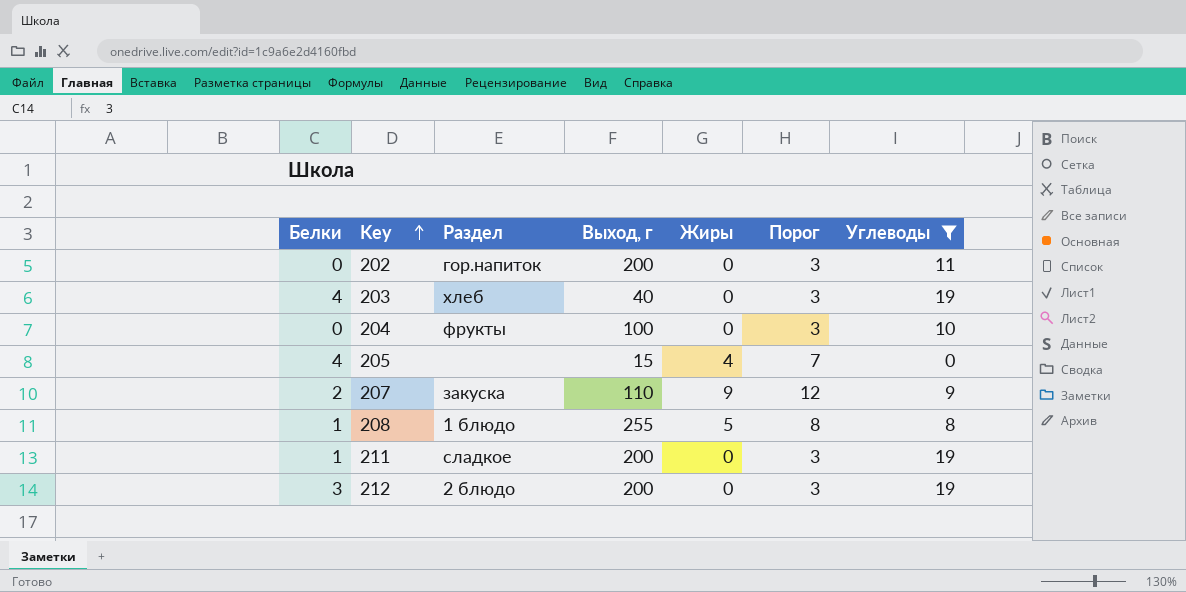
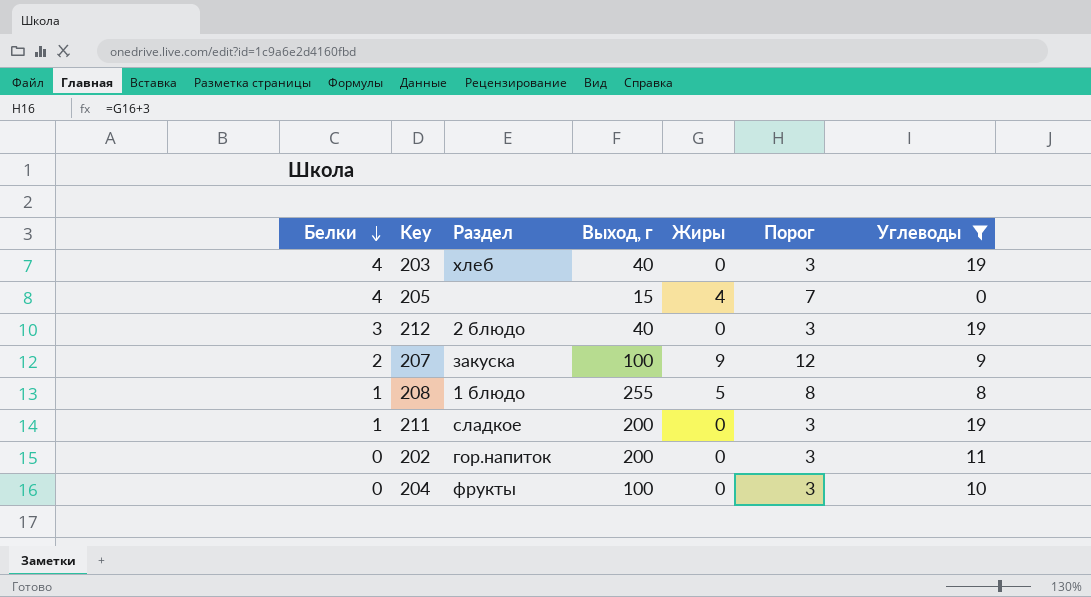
row order: Key ascending -> Белки descending
212 | Выход, г: 200 -> 40
207 | Выход, г: 110 -> 100

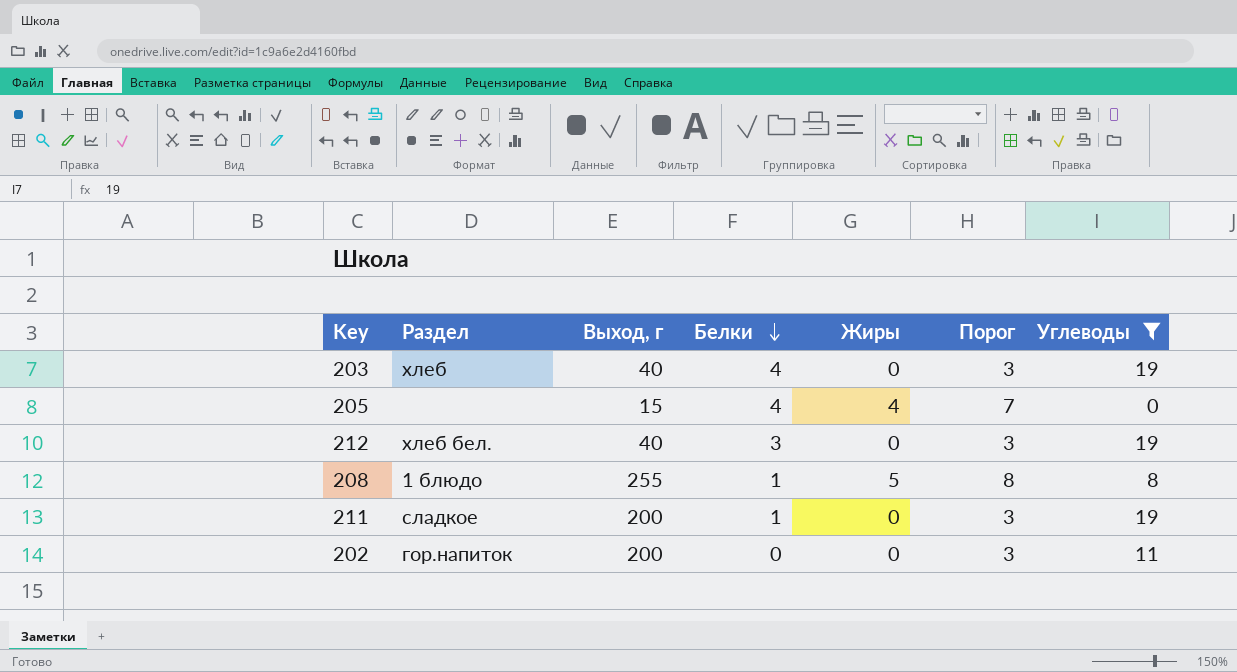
column Белки | position: 1 -> 4
row 207: 2 | закуска | 100 | 9 | 12 | 9 -> none
row 204: 0 | фрукты | 100 | 0 | 3 | 10 -> none
212 | Раздел: 2 блюдо -> хлеб бел.

